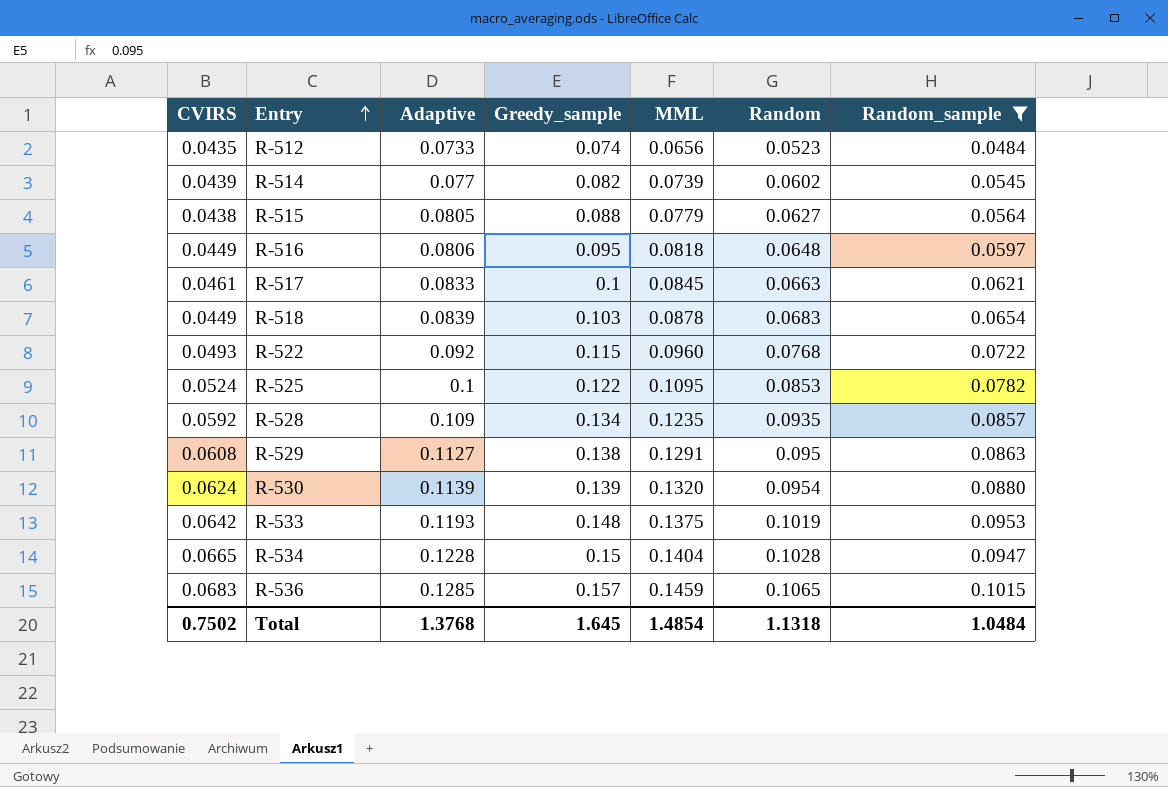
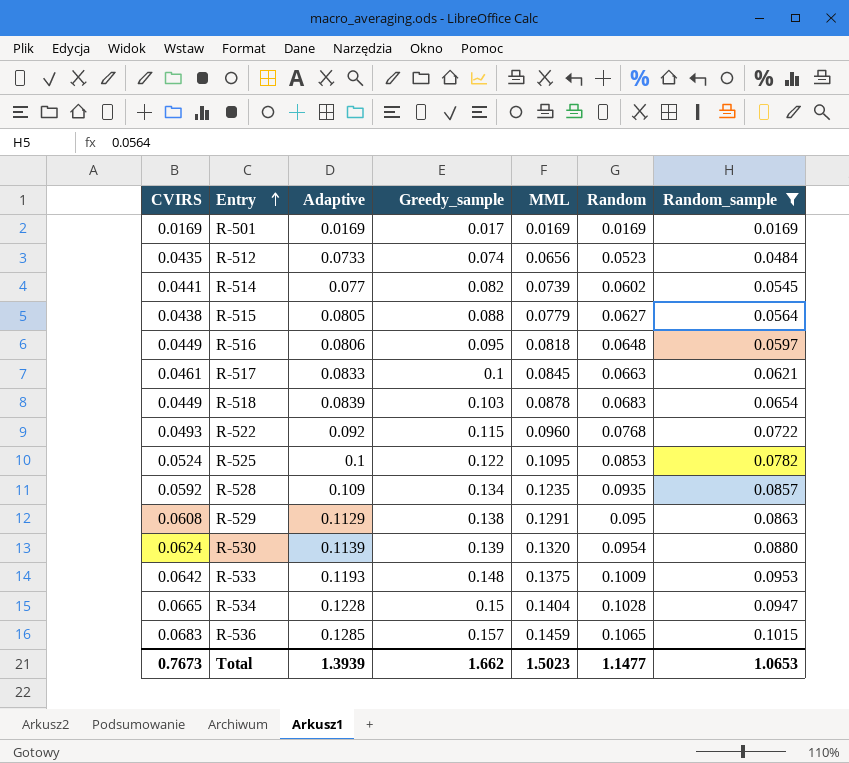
row R-501: none -> 0.0169 | 0.0169 | 0.017 | 0.0169 | 0.0169 | 0.0169
R-514 | CVIRS: 0.0439 -> 0.0441
R-529 | Adaptive: 0.1127 -> 0.1129
R-533 | Random: 0.1019 -> 0.1009
Total | CVIRS: 0.7502 -> 0.7673
Total | Adaptive: 1.3768 -> 1.3939
Total | Greedy_sample: 1.645 -> 1.662
Total | MML: 1.4854 -> 1.5023
Total | Random: 1.1318 -> 1.1477
Total | Random_sample: 1.0484 -> 1.0653

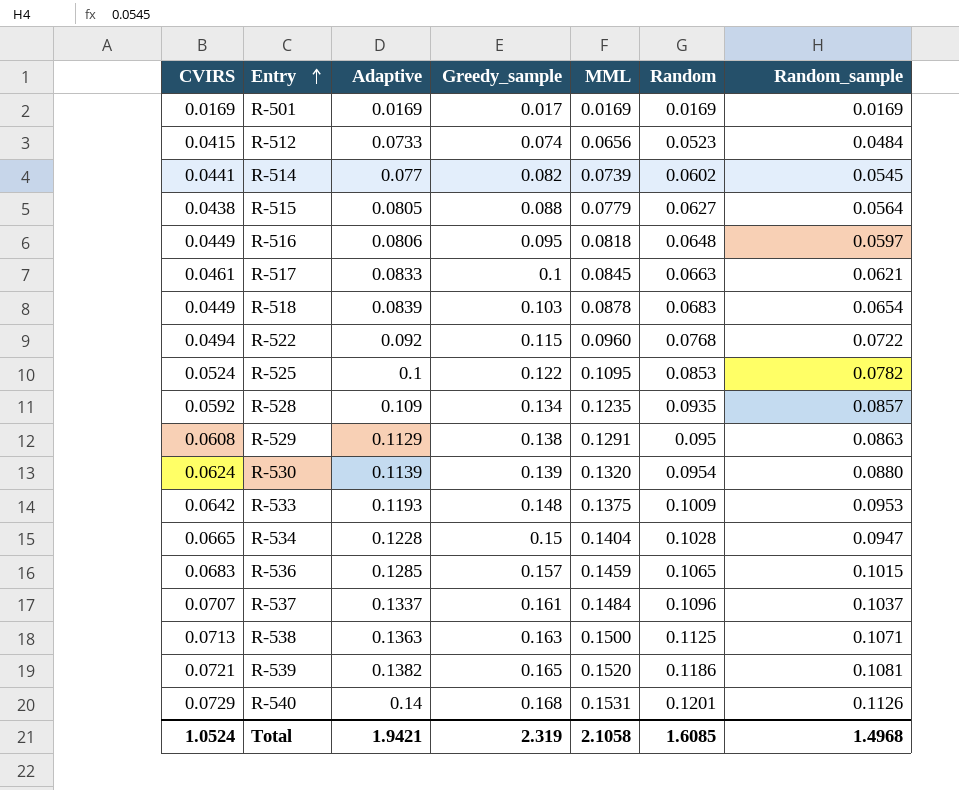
filter: Random_sample <= 0.1015 -> none
R-512 | CVIRS: 0.0435 -> 0.0415
R-522 | CVIRS: 0.0493 -> 0.0494
Total | CVIRS: 0.7673 -> 1.0524
Total | Adaptive: 1.3939 -> 1.9421
Total | Greedy_sample: 1.662 -> 2.319
Total | MML: 1.5023 -> 2.1058
Total | Random: 1.1477 -> 1.6085
Total | Random_sample: 1.0653 -> 1.4968

